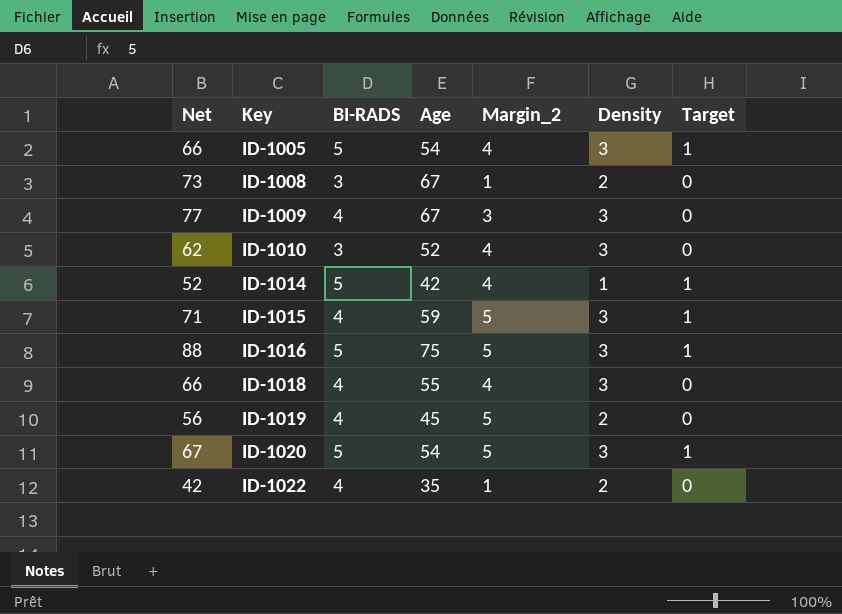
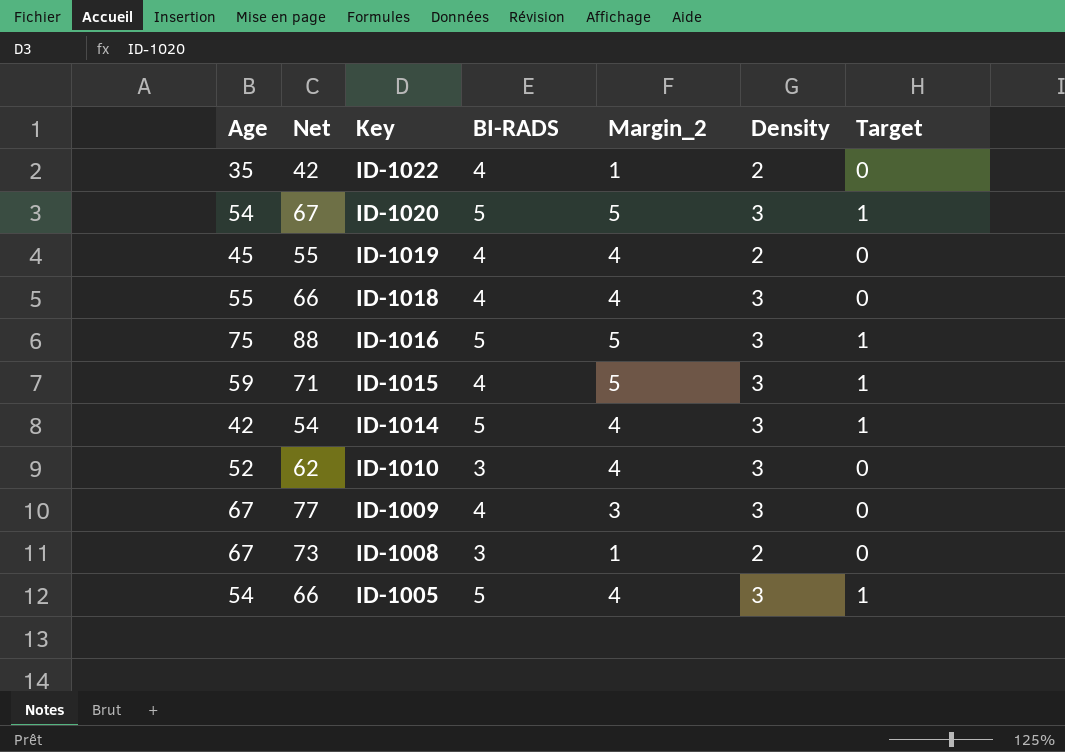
row order: Key ascending -> Key descending
column Age | position: 4 -> 1
ID-1019 | Net: 56 -> 55
ID-1019 | Margin_2: 5 -> 4
ID-1014 | Net: 52 -> 54
ID-1014 | Density: 1 -> 3

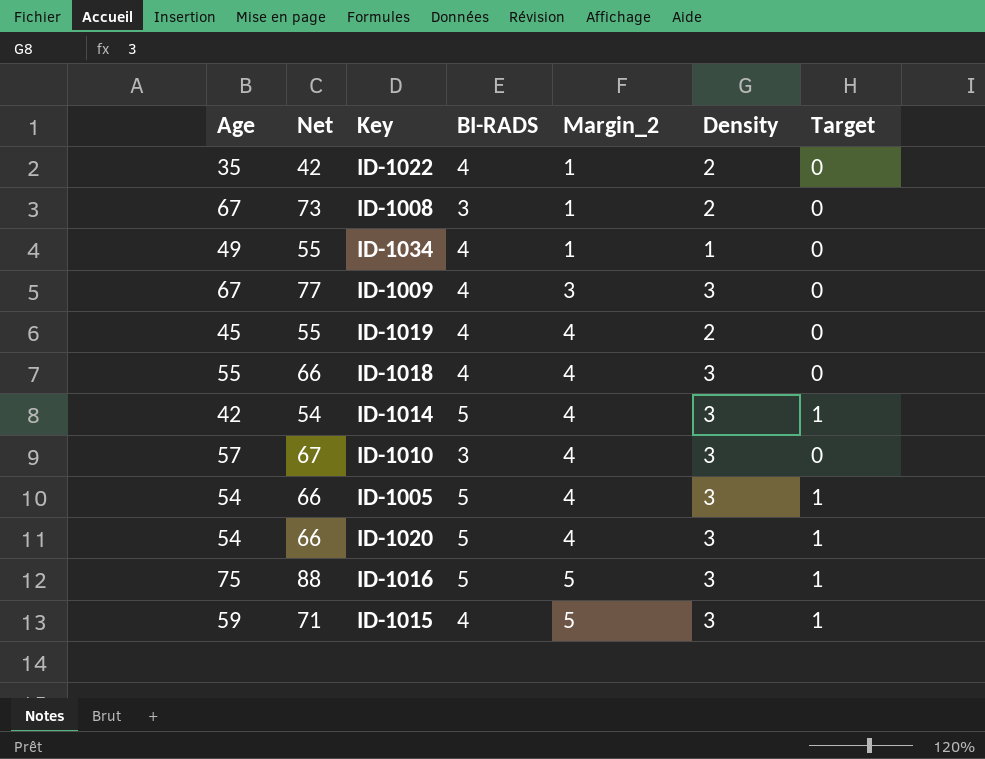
row order: Key descending -> Margin_2 ascending
row ID-1034: none -> 49 | 55 | 4 | 1 | 1 | 0
ID-1010 | Age: 52 -> 57
ID-1010 | Net: 62 -> 67
ID-1020 | Net: 67 -> 66
ID-1020 | Margin_2: 5 -> 4

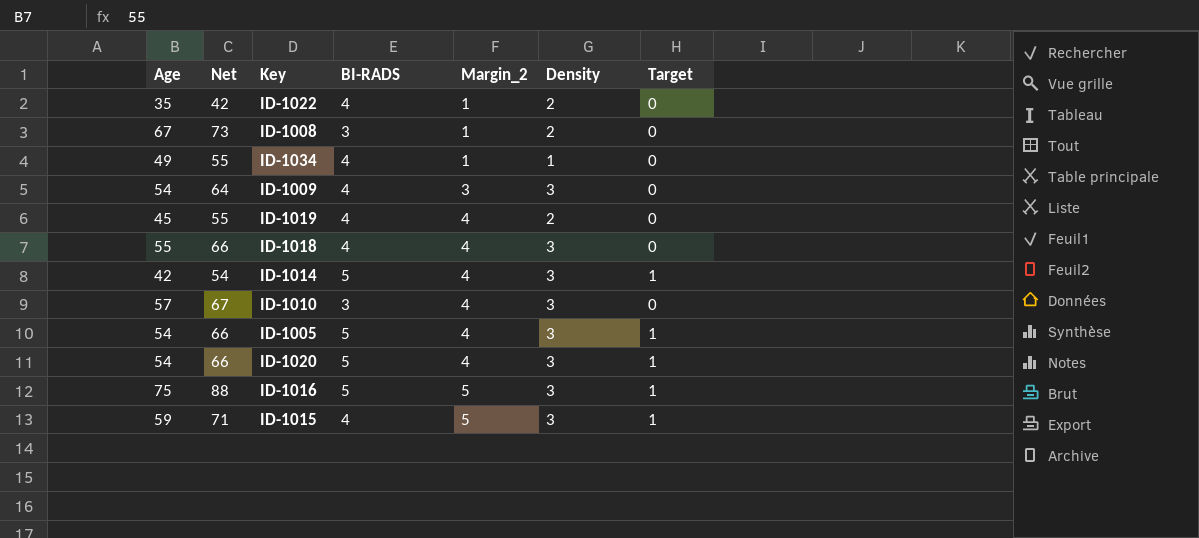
ID-1009 | Age: 67 -> 54
ID-1009 | Net: 77 -> 64

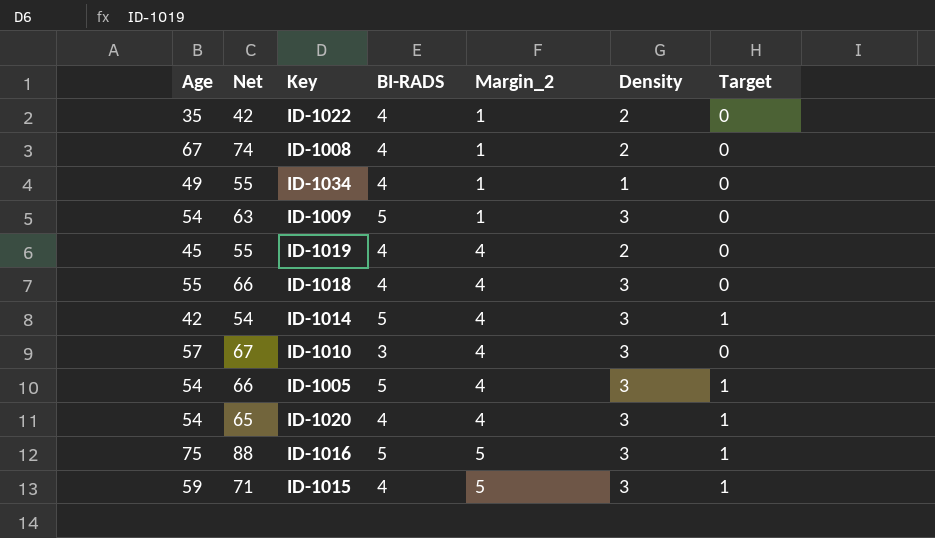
ID-1008 | Net: 73 -> 74
ID-1008 | BI-RADS: 3 -> 4
ID-1009 | Net: 64 -> 63
ID-1009 | BI-RADS: 4 -> 5
ID-1009 | Margin_2: 3 -> 1
ID-1020 | Net: 66 -> 65
ID-1020 | BI-RADS: 5 -> 4

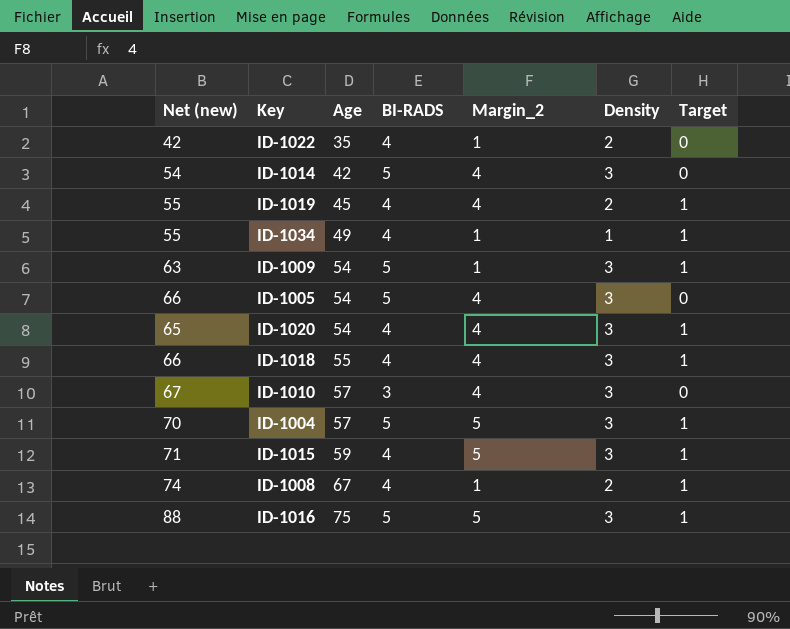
row order: Margin_2 ascending -> Age ascending
column name: Net -> Net (new)
column Age | position: 1 -> 3
ID-1014 | Target: 1 -> 0
ID-1019 | Target: 0 -> 1
ID-1034 | Target: 0 -> 1
ID-1009 | Target: 0 -> 1
ID-1005 | Target: 1 -> 0
ID-1018 | Target: 0 -> 1
row ID-1004: none -> 70 | 57 | 5 | 5 | 3 | 1
ID-1008 | Target: 0 -> 1

